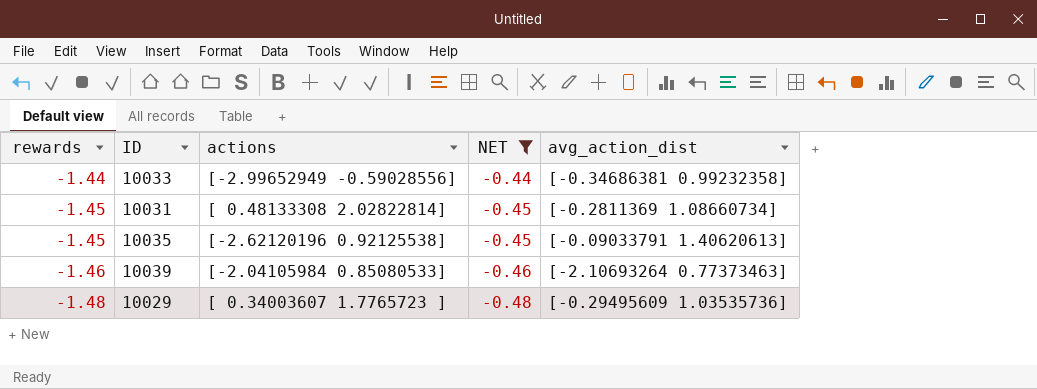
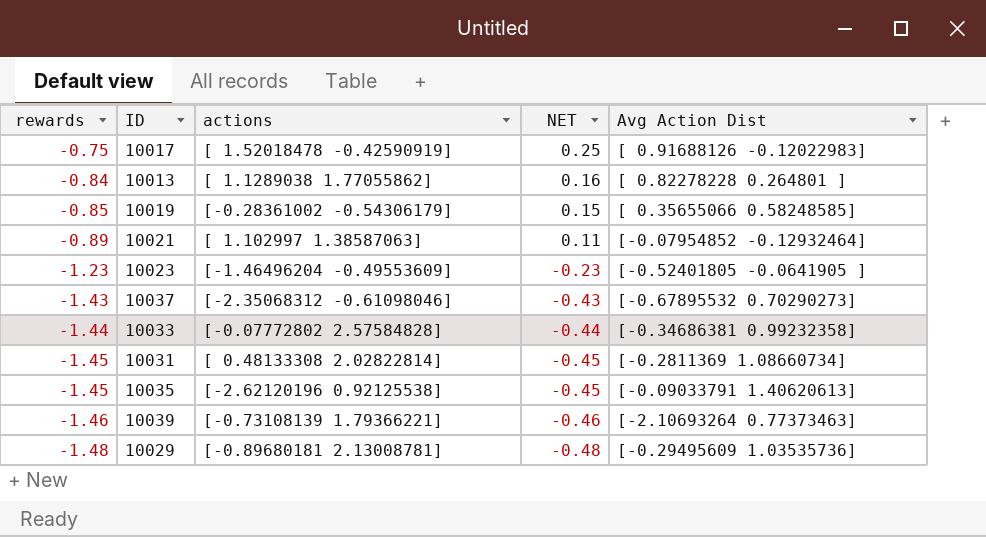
filter: NET <= -0.44 -> none
column name: avg_action_dist -> Avg Action Dist
10033 | actions: [-2.99652949 -0.59028556] -> [-0.07772802 2.57584828]
10039 | actions: [-2.04105984 0.85080533] -> [-0.73108139 1.79366221]
10029 | actions: [ 0.34003607 1.7765723 ] -> [-0.89680181 2.13008781]

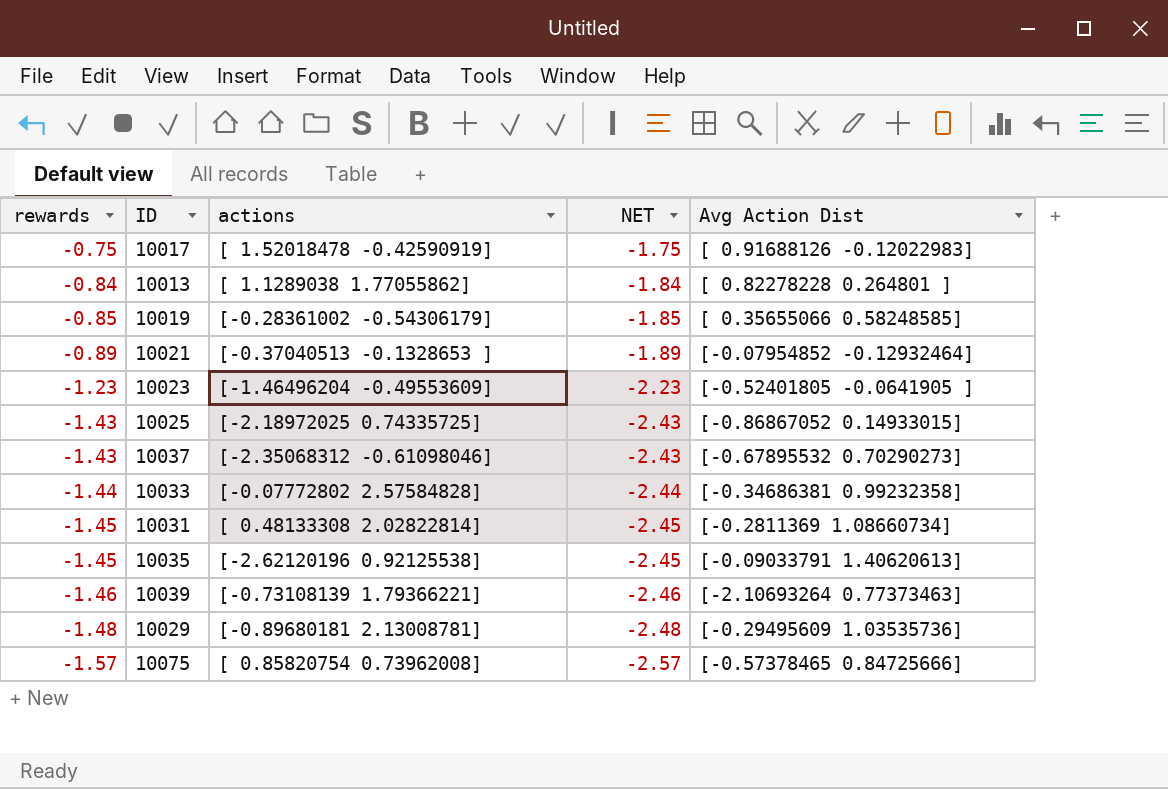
column NET | formula: [rewards] + 1 -> [rewards] - 1
10021 | actions: [ 1.102997 1.38587063] -> [-0.37040513 -0.1328653 ]
row 10025: none -> -1.43 | [-2.18972025 0.74335725] | -2.43 | [-0.86867052 0.14933015]
row 10075: none -> -1.57 | [ 0.85820754 0.73962008] | -2.57 | [-0.57378465 0.84725666]

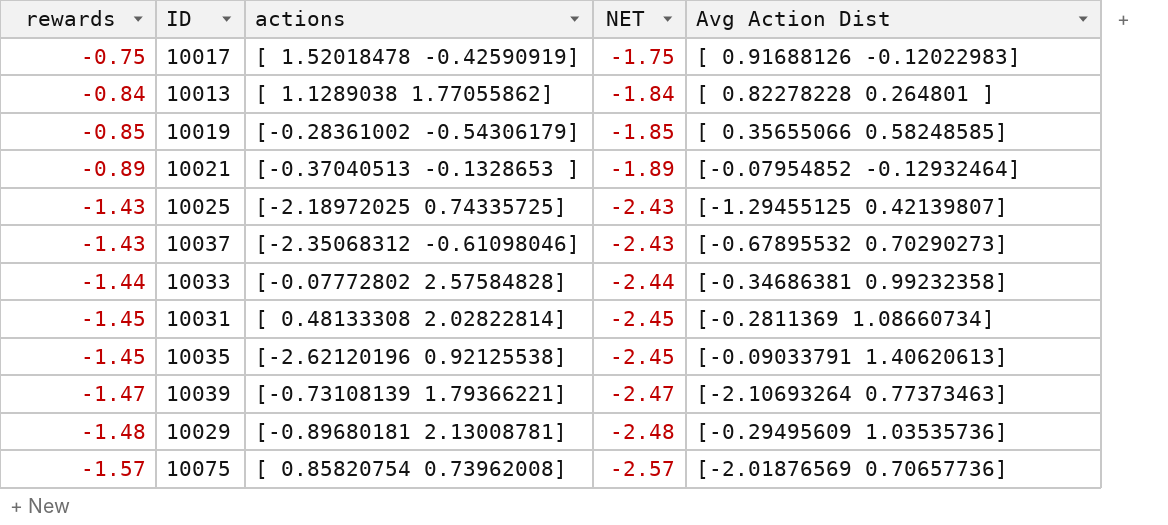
row 10023: -1.23 | [-1.46496204 -0.49553609] | -2.23 | [-0.52401805 -0.0641905 ] -> none
10025 | Avg Action Dist: [-0.86867052 0.14933015] -> [-1.29455125 0.42139807]
10039 | rewards: -1.46 -> -1.47
10039 | NET: -2.46 -> -2.47
10075 | Avg Action Dist: [-0.57378465 0.84725666] -> [-2.01876569 0.70657736]

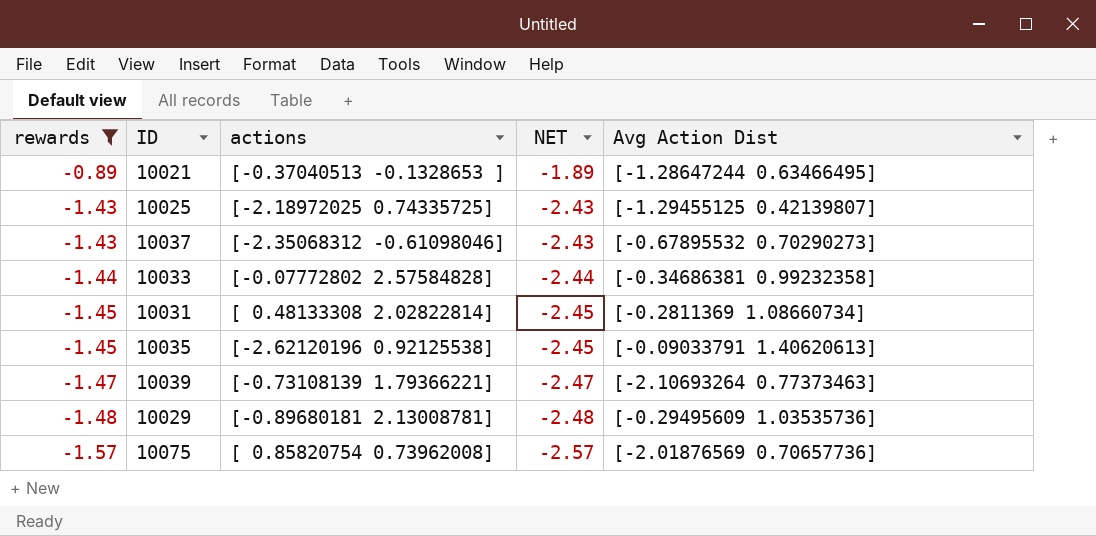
filter: none -> rewards <= -0.89
10021 | Avg Action Dist: [-0.07954852 -0.12932464] -> [-1.28647244 0.63466495]

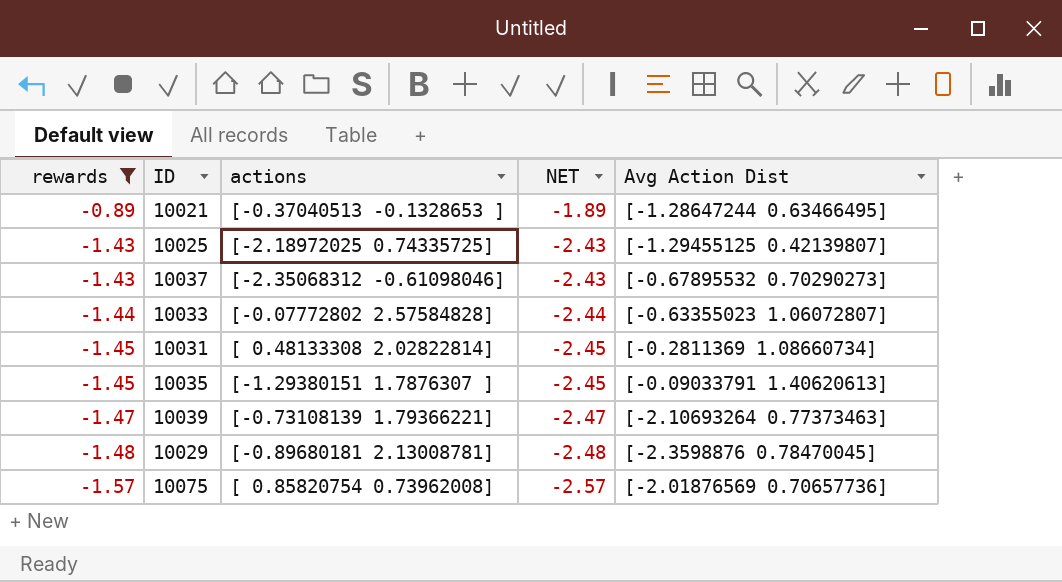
10033 | Avg Action Dist: [-0.34686381 0.99232358] -> [-0.63355023 1.06072807]
10035 | actions: [-2.62120196 0.92125538] -> [-1.29380151 1.7876307 ]
10029 | Avg Action Dist: [-0.29495609 1.03535736] -> [-2.3598876 0.78470045]

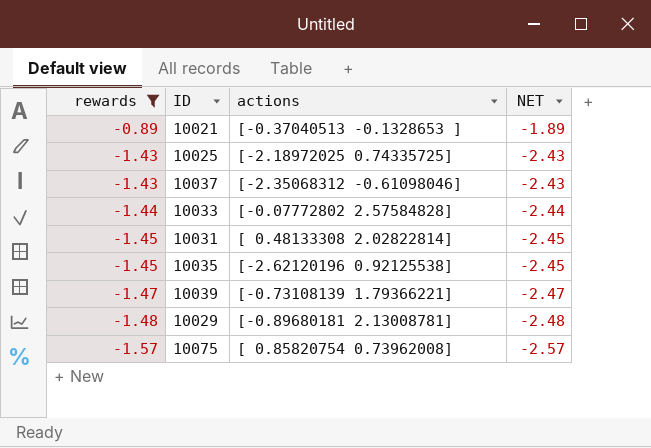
column Avg Action Dist | position: 5 -> none
10035 | actions: [-1.29380151 1.7876307 ] -> [-2.62120196 0.92125538]

